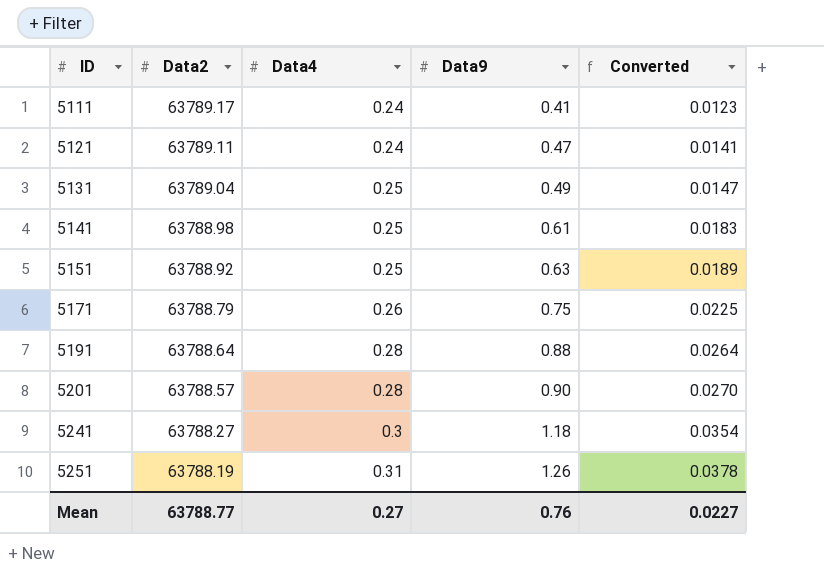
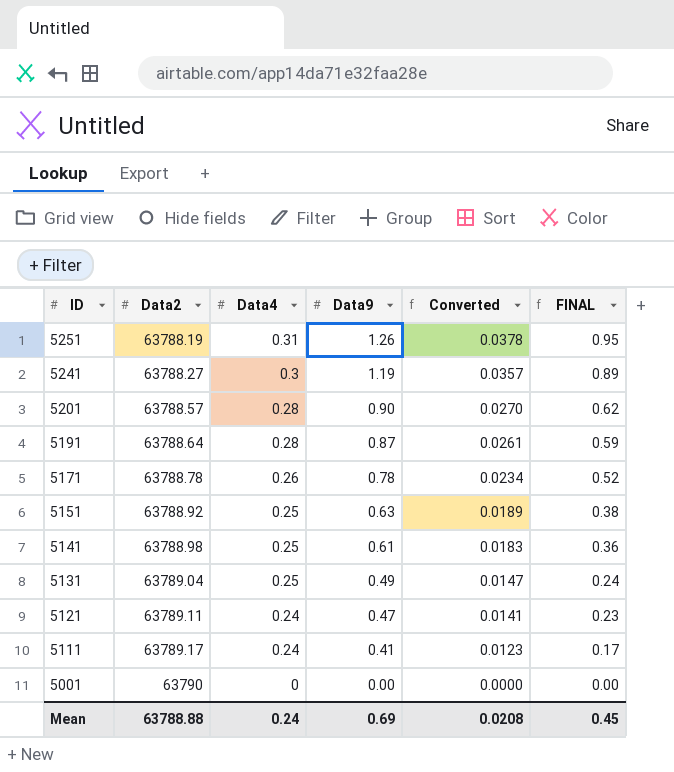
row order: ID ascending -> ID descending
column FINAL | formula: none -> [Data9] - [Data4]
5241 | Data9: 1.18 -> 1.19
5241 | Converted: 0.0354 -> 0.0357
5191 | Data9: 0.88 -> 0.87
5191 | Converted: 0.0264 -> 0.0261
5171 | Data2: 63788.79 -> 63788.78
5171 | Data9: 0.75 -> 0.78
5171 | Converted: 0.0225 -> 0.0234
row 5001: none -> 63790 | 0 | 0.00 | 0.0000 | 0.00
Mean | Data2: 63788.77 -> 63788.88
Mean | Data4: 0.27 -> 0.24
Mean | Data9: 0.76 -> 0.69
Mean | Converted: 0.0227 -> 0.0208

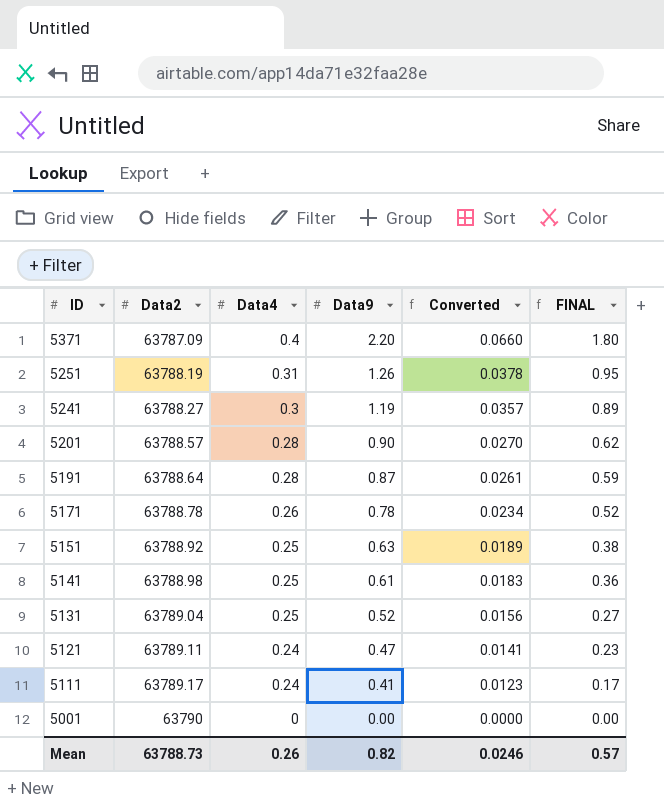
row 5371: none -> 63787.09 | 0.4 | 2.20 | 0.0660 | 1.80
5131 | Data9: 0.49 -> 0.52
5131 | Converted: 0.0147 -> 0.0156
5131 | FINAL: 0.24 -> 0.27
Mean | Data2: 63788.88 -> 63788.73
Mean | Data4: 0.24 -> 0.26
Mean | Data9: 0.69 -> 0.82
Mean | Converted: 0.0208 -> 0.0246
Mean | FINAL: 0.45 -> 0.57

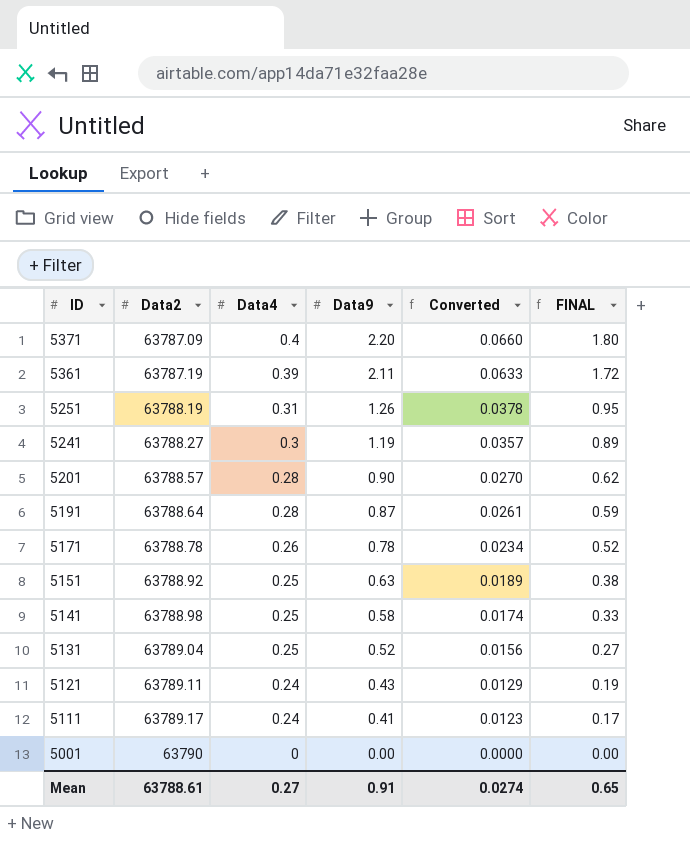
row 5361: none -> 63787.19 | 0.39 | 2.11 | 0.0633 | 1.72
5141 | Data9: 0.61 -> 0.58
5141 | Converted: 0.0183 -> 0.0174
5141 | FINAL: 0.36 -> 0.33
5121 | Data9: 0.47 -> 0.43
5121 | Converted: 0.0141 -> 0.0129
5121 | FINAL: 0.23 -> 0.19
Mean | Data2: 63788.73 -> 63788.61
Mean | Data4: 0.26 -> 0.27
Mean | Data9: 0.82 -> 0.91
Mean | Converted: 0.0246 -> 0.0274
Mean | FINAL: 0.57 -> 0.65

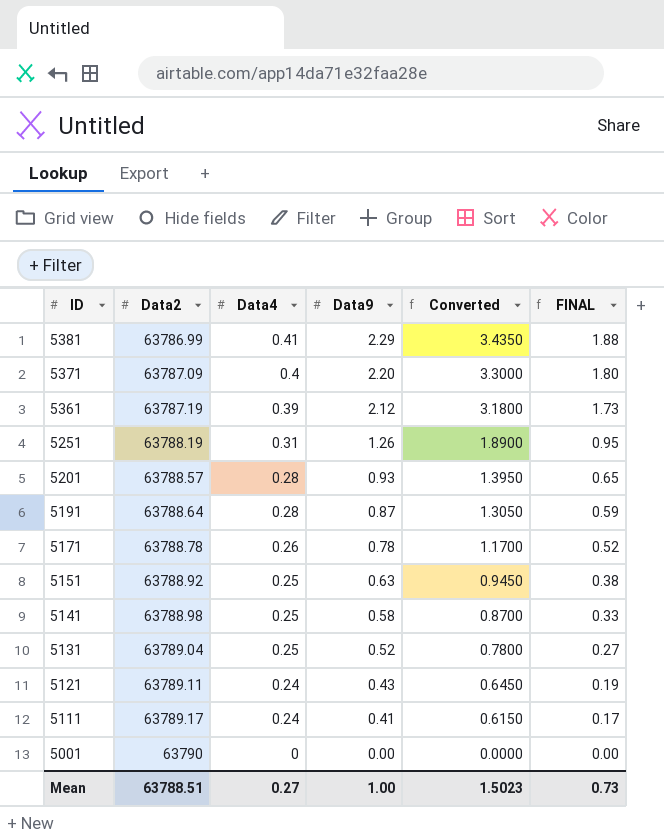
column Converted | formula: [Data9] * 0.03 -> [Data9] * 1.5
row 5241: 63788.27 | 0.3 | 1.19 | 0.0357 | 0.89 -> none
row 5381: none -> 63786.99 | 0.41 | 2.29 | 3.4350 | 1.88
5361 | Data9: 2.11 -> 2.12
5361 | FINAL: 1.72 -> 1.73
5201 | Data9: 0.90 -> 0.93
5201 | FINAL: 0.62 -> 0.65
Mean | Data2: 63788.61 -> 63788.51
Mean | Data9: 0.91 -> 1.00
Mean | Converted: 0.0274 -> 1.5023
Mean | FINAL: 0.65 -> 0.73

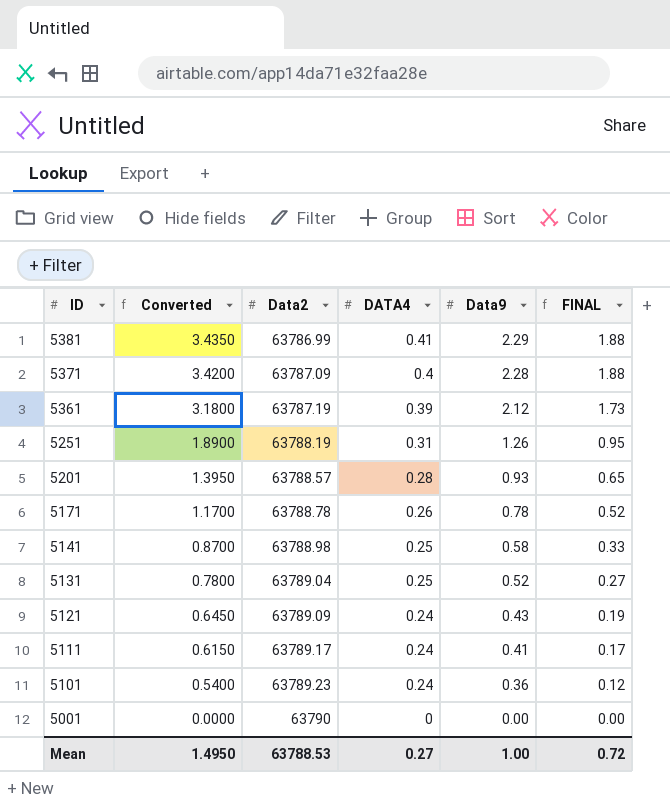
column Converted | position: 5 -> 2
column name: Data4 -> DATA4
row 5191: 63788.64 | 0.28 | 0.87 | 1.3050 | 0.59 -> none
row 5151: 63788.92 | 0.25 | 0.63 | 0.9450 | 0.38 -> none
5371 | Converted: 3.3000 -> 3.4200
5371 | Data9: 2.20 -> 2.28
5371 | FINAL: 1.80 -> 1.88
5121 | Data2: 63789.11 -> 63789.09
row 5101: none -> 0.5400 | 63789.23 | 0.24 | 0.36 | 0.12
Mean | Converted: 1.5023 -> 1.4950
Mean | Data2: 63788.51 -> 63788.53
Mean | FINAL: 0.73 -> 0.72

